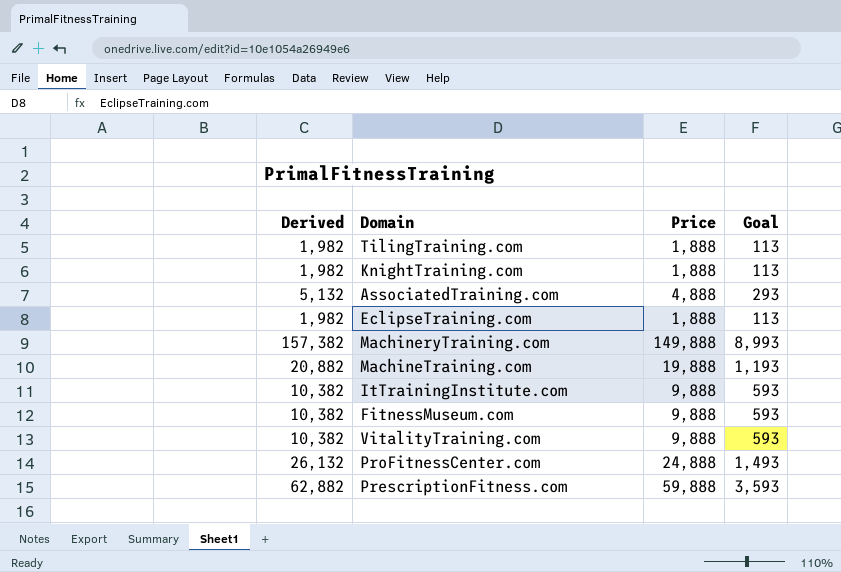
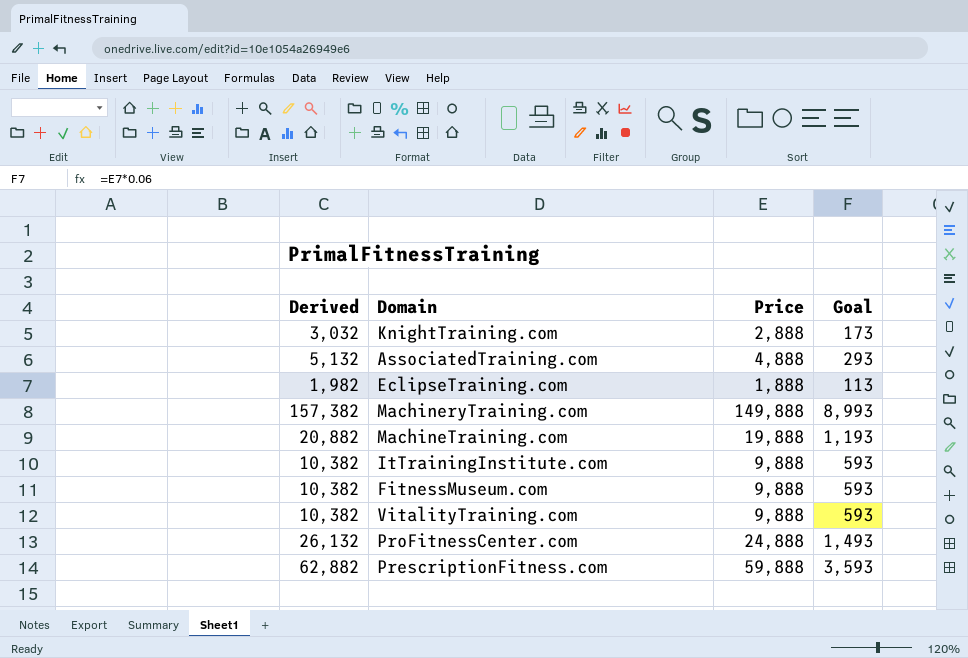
row TilingTraining.com: 1,982 | 1,888 | 113 -> none
KnightTraining.com | Derived: 1,982 -> 3,032
KnightTraining.com | Price: 1,888 -> 2,888
KnightTraining.com | Goal: 113 -> 173

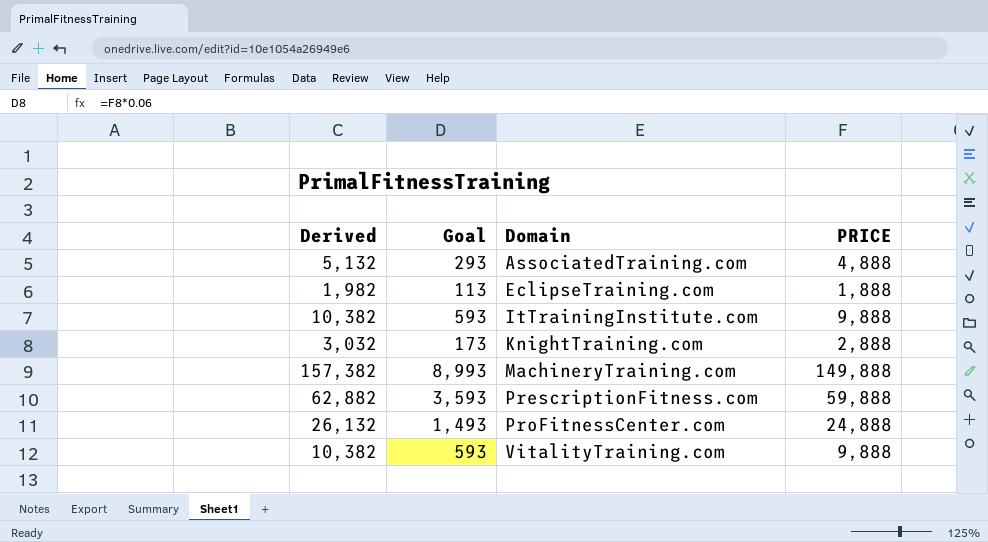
row order: none -> Domain ascending
column Goal | position: 4 -> 2
column name: Price -> PRICE
row MachineTraining.com: 20,882 | 19,888 | 1,193 -> none
row FitnessMuseum.com: 10,382 | 9,888 | 593 -> none

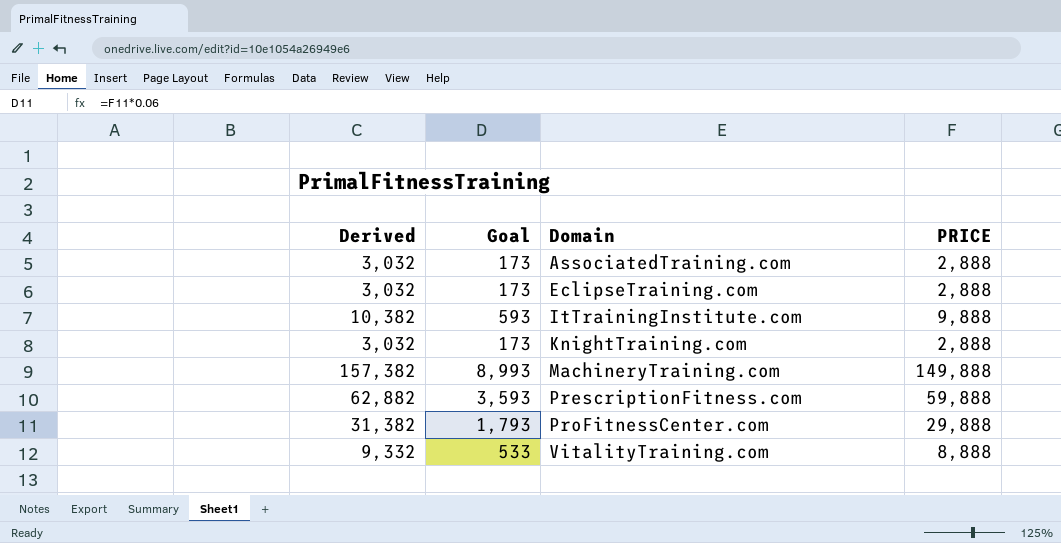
AssociatedTraining.com | Derived: 5,132 -> 3,032
AssociatedTraining.com | Goal: 293 -> 173
AssociatedTraining.com | PRICE: 4,888 -> 2,888
EclipseTraining.com | Derived: 1,982 -> 3,032
EclipseTraining.com | Goal: 113 -> 173
EclipseTraining.com | PRICE: 1,888 -> 2,888
ProFitnessCenter.com | Derived: 26,132 -> 31,382
ProFitnessCenter.com | Goal: 1,493 -> 1,793
ProFitnessCenter.com | PRICE: 24,888 -> 29,888
VitalityTraining.com | Derived: 10,382 -> 9,332
VitalityTraining.com | Goal: 593 -> 533
VitalityTraining.com | PRICE: 9,888 -> 8,888

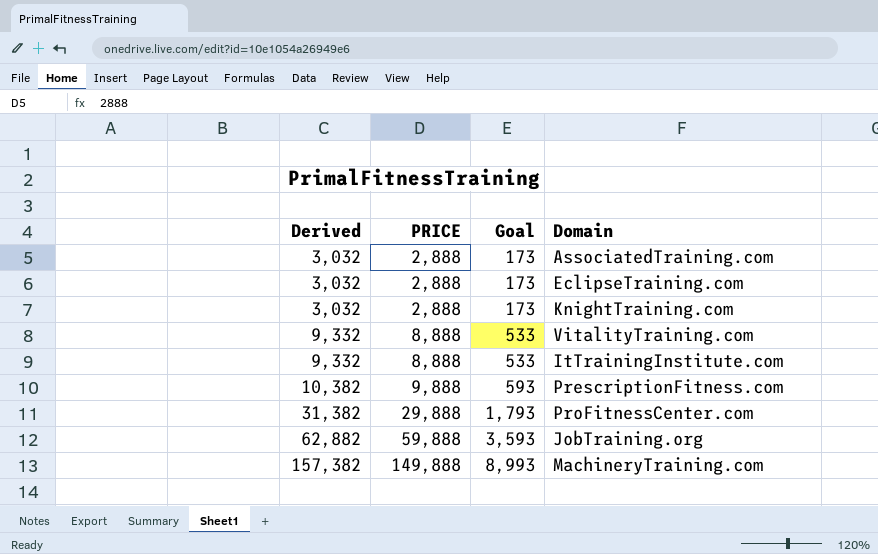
row order: Domain ascending -> Derived ascending
column PRICE | position: 4 -> 2
ItTrainingInstitute.com | Derived: 10,382 -> 9,332
ItTrainingInstitute.com | PRICE: 9,888 -> 8,888
ItTrainingInstitute.com | Goal: 593 -> 533
PrescriptionFitness.com | Derived: 62,882 -> 10,382
PrescriptionFitness.com | PRICE: 59,888 -> 9,888
PrescriptionFitness.com | Goal: 3,593 -> 593
row JobTraining.org: none -> 62,882 | 59,888 | 3,593

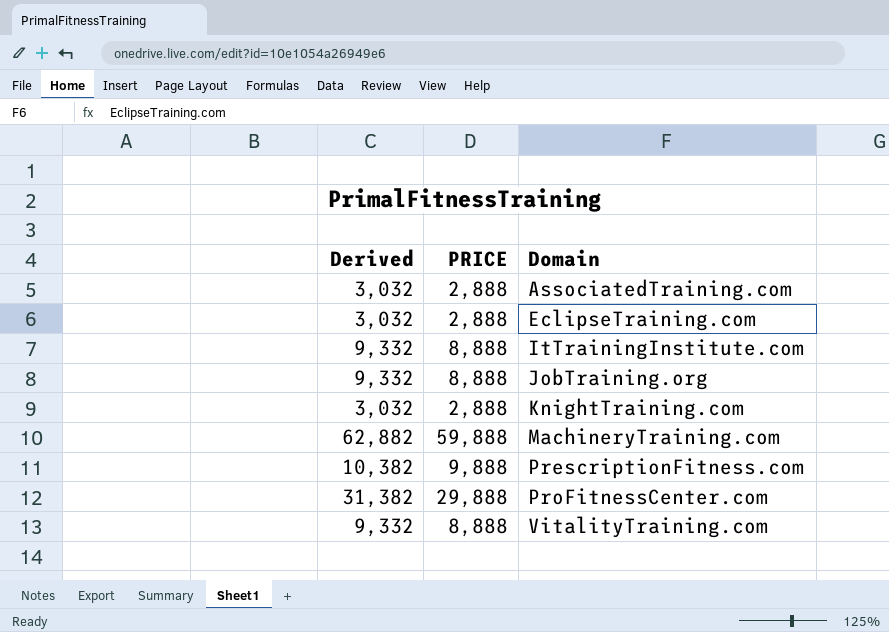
row order: Derived ascending -> Domain ascending
column Goal | formula: [PRICE] * 0.06 -> none
JobTraining.org | Derived: 62,882 -> 9,332
JobTraining.org | PRICE: 59,888 -> 8,888
MachineryTraining.com | Derived: 157,382 -> 62,882
MachineryTraining.com | PRICE: 149,888 -> 59,888

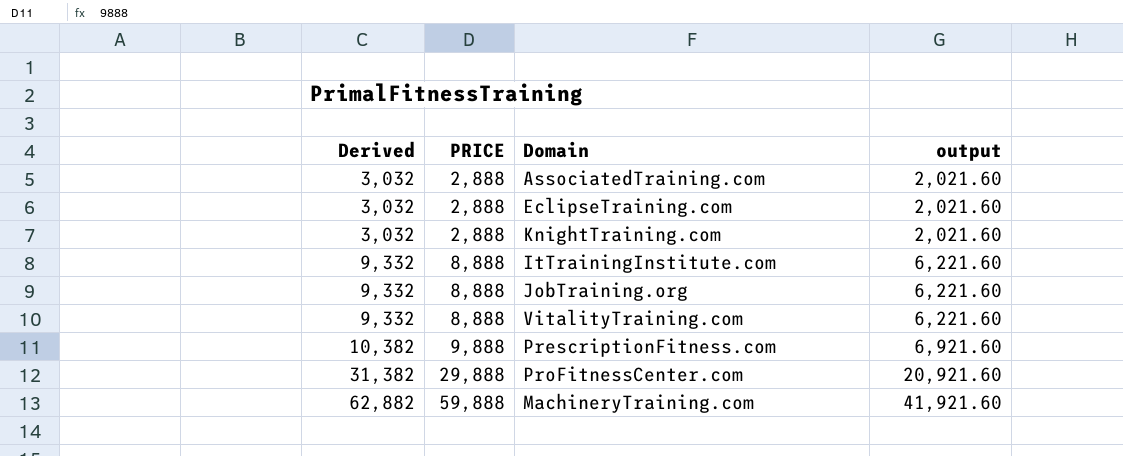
row order: Domain ascending -> Derived ascending
column output | formula: none -> [PRICE] * 0.7

